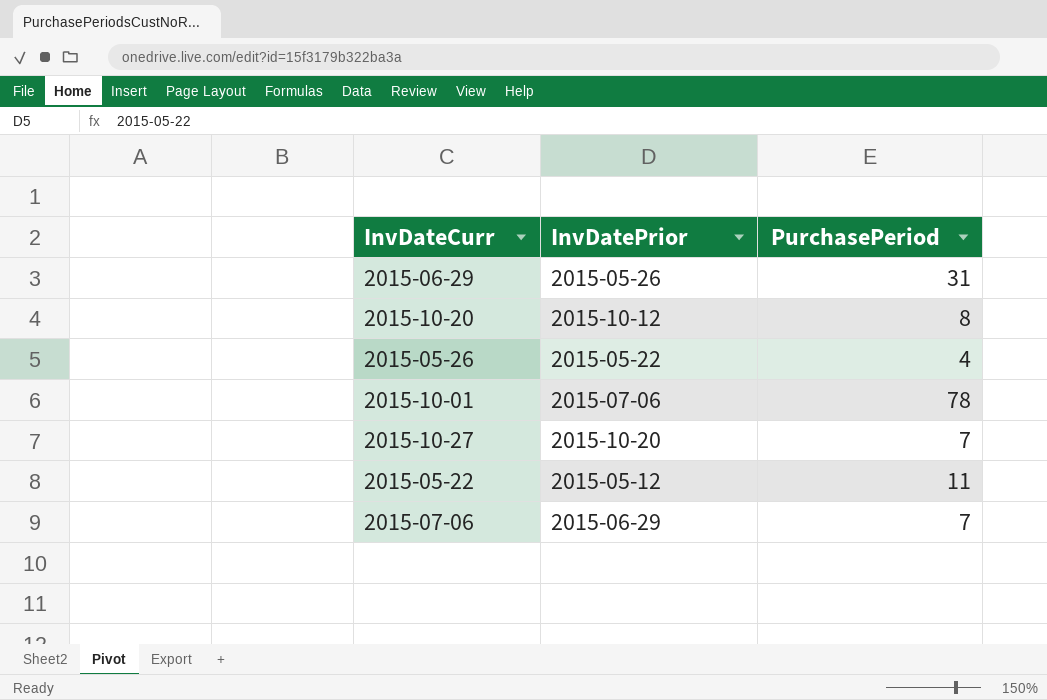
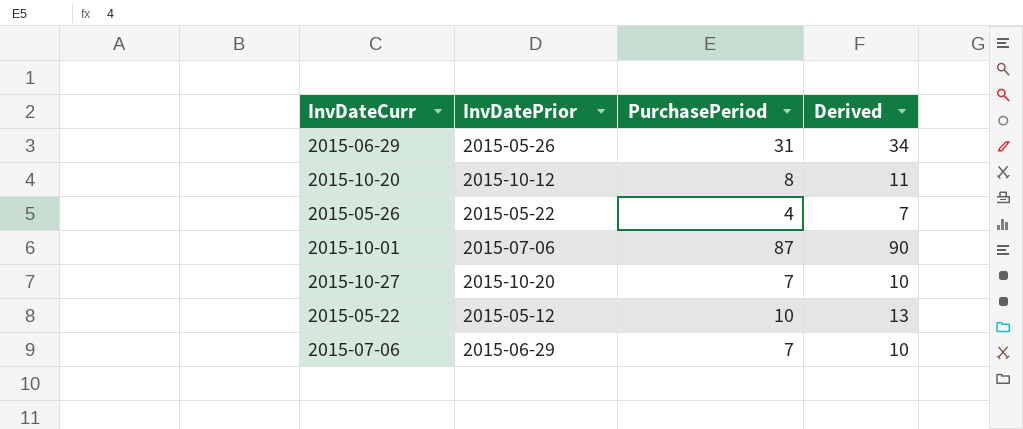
column Derived | formula: none -> [PurchasePeriod] + 3
2015-10-01 | PurchasePeriod: 78 -> 87
2015-05-22 | PurchasePeriod: 11 -> 10

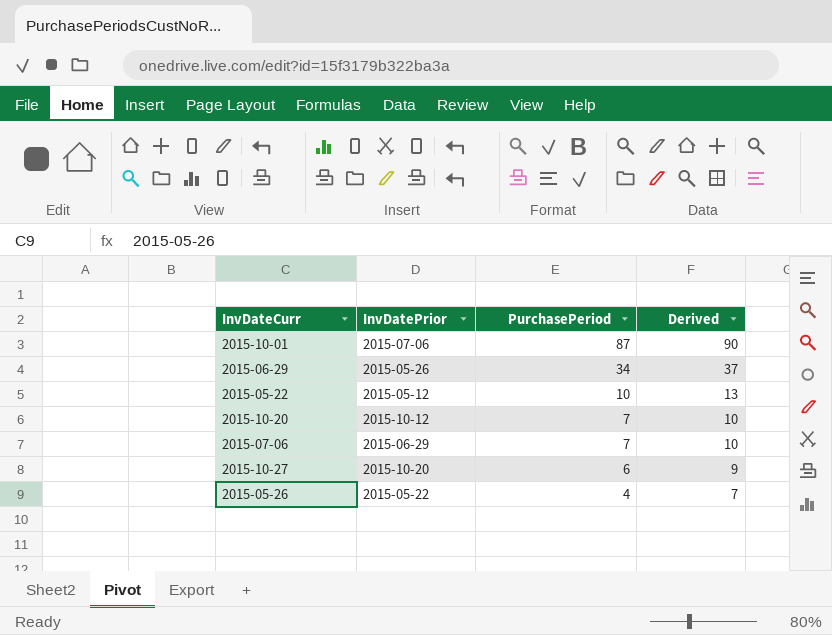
row order: none -> PurchasePeriod descending
2015-06-29 | PurchasePeriod: 31 -> 34
2015-06-29 | Derived: 34 -> 37
2015-10-20 | PurchasePeriod: 8 -> 7
2015-10-20 | Derived: 11 -> 10
2015-10-27 | PurchasePeriod: 7 -> 6
2015-10-27 | Derived: 10 -> 9

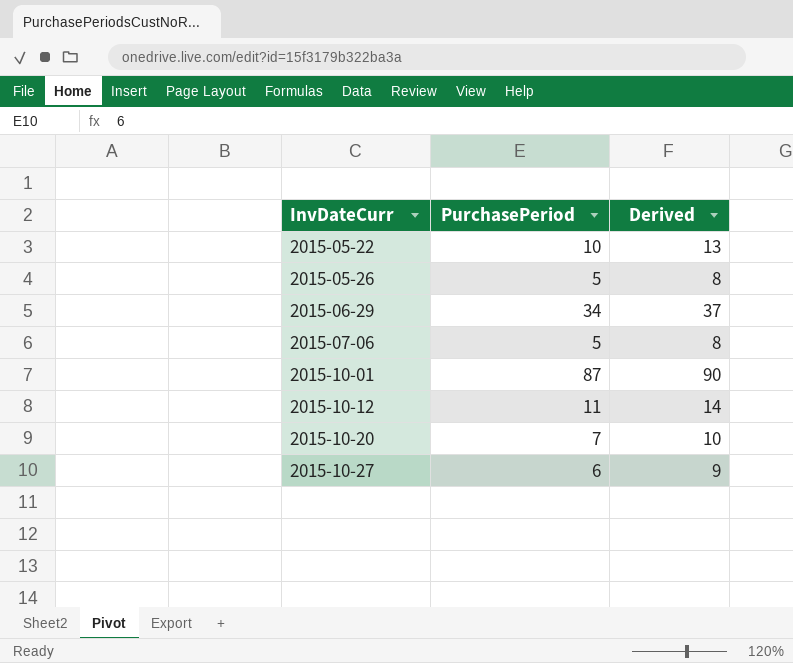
row order: PurchasePeriod descending -> InvDateCurr ascending
column InvDatePrior | position: 2 -> none
2015-05-26 | PurchasePeriod: 4 -> 5
2015-05-26 | Derived: 7 -> 8
2015-07-06 | PurchasePeriod: 7 -> 5
2015-07-06 | Derived: 10 -> 8
row 2015-10-12: none -> 11 | 14

